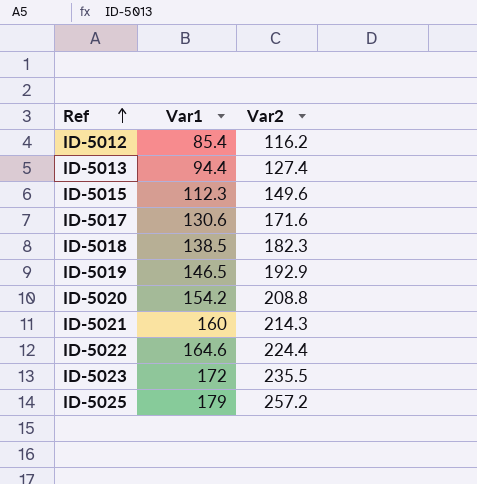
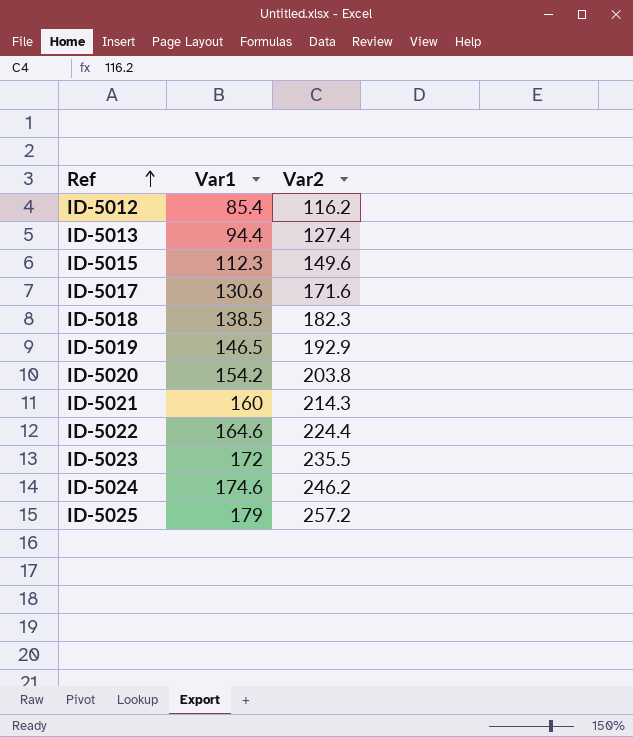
ID-5020 | Var2: 208.8 -> 203.8
row ID-5024: none -> 174.6 | 246.2

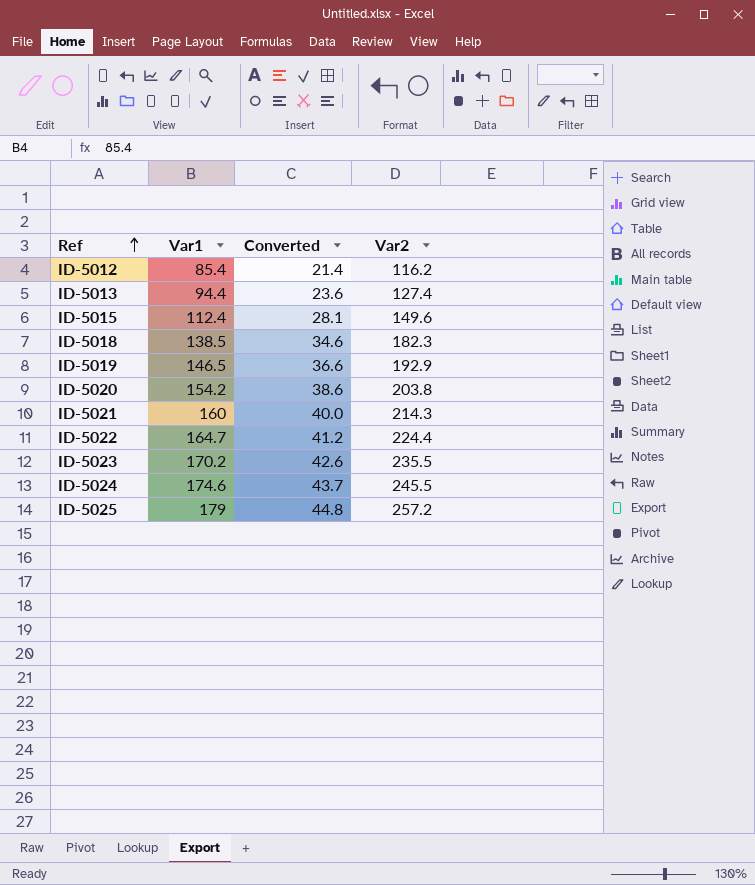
column Converted | formula: none -> [Var1] * 0.25
row ID-5017: 130.6 | 171.6 -> none
ID-5015 | Var1: 112.3 -> 112.4
ID-5022 | Var1: 164.6 -> 164.7
ID-5023 | Var1: 172 -> 170.2
ID-5024 | Var2: 246.2 -> 245.5

